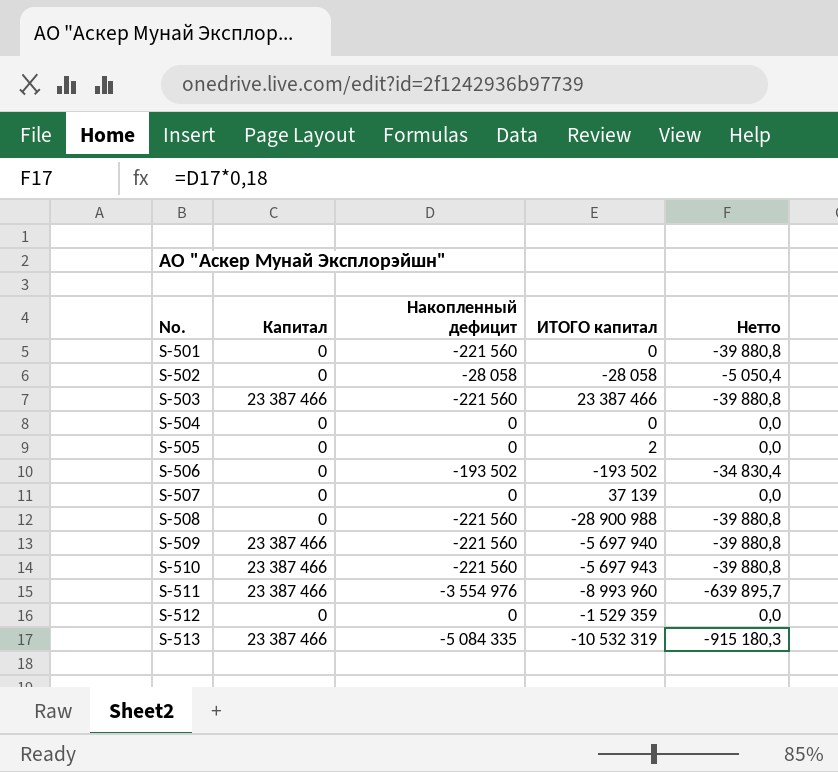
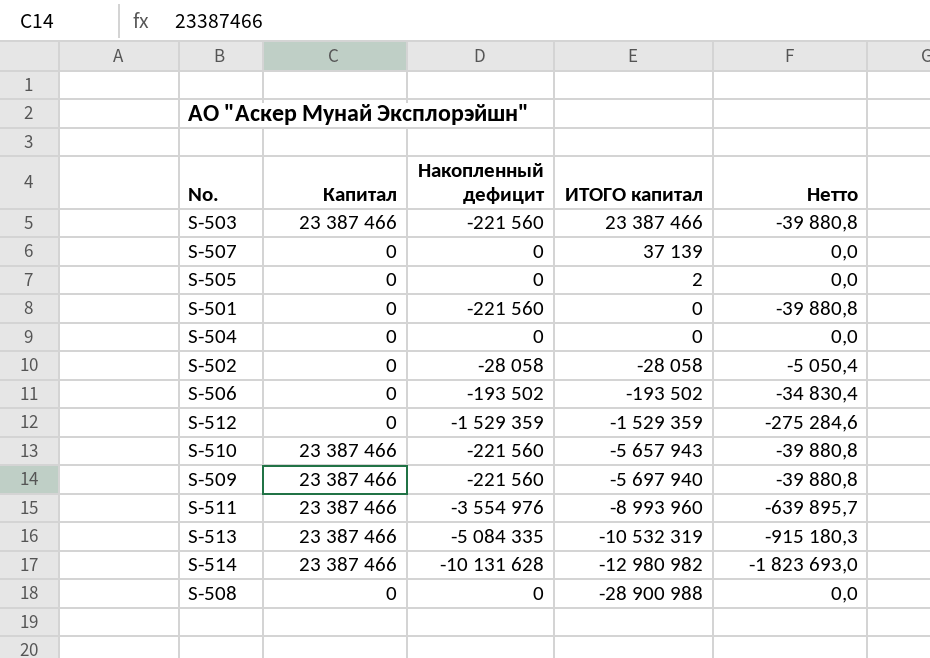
row order: No. ascending -> ИТОГО капитал descending
S-512 | Накопленный дефицит: 0 -> -1 529 359
S-512 | Нетто: 0,0 -> -275 284,6
S-510 | ИТОГО капитал: -5 697 943 -> -5 657 943
row S-514: none -> 23 387 466 | -10 131 628 | -12 980 982 | -1 823 693,0
S-508 | Накопленный дефицит: -221 560 -> 0
S-508 | Нетто: -39 880,8 -> 0,0

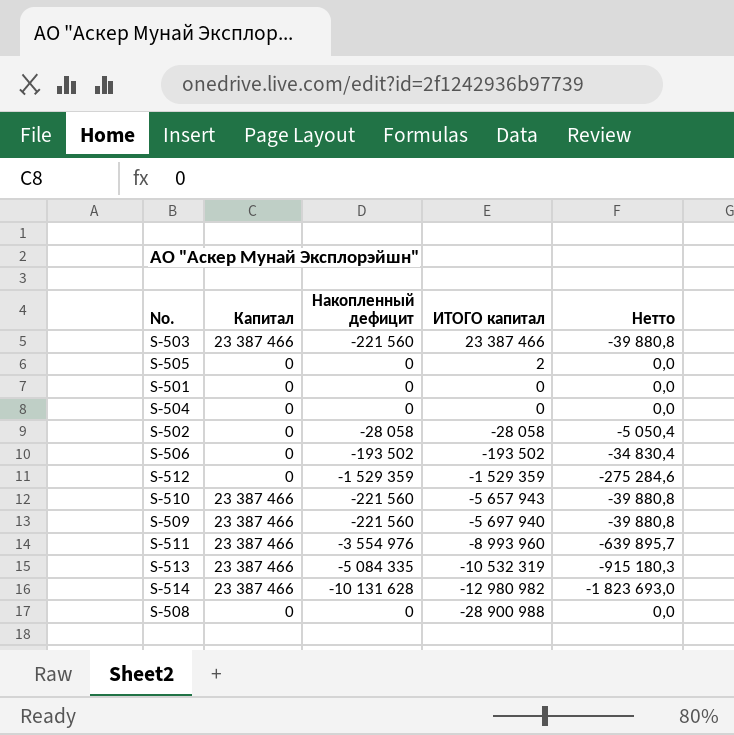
row S-507: 0 | 0 | 37 139 | 0,0 -> none
S-501 | Накопленный дефицит: -221 560 -> 0
S-501 | Нетто: -39 880,8 -> 0,0

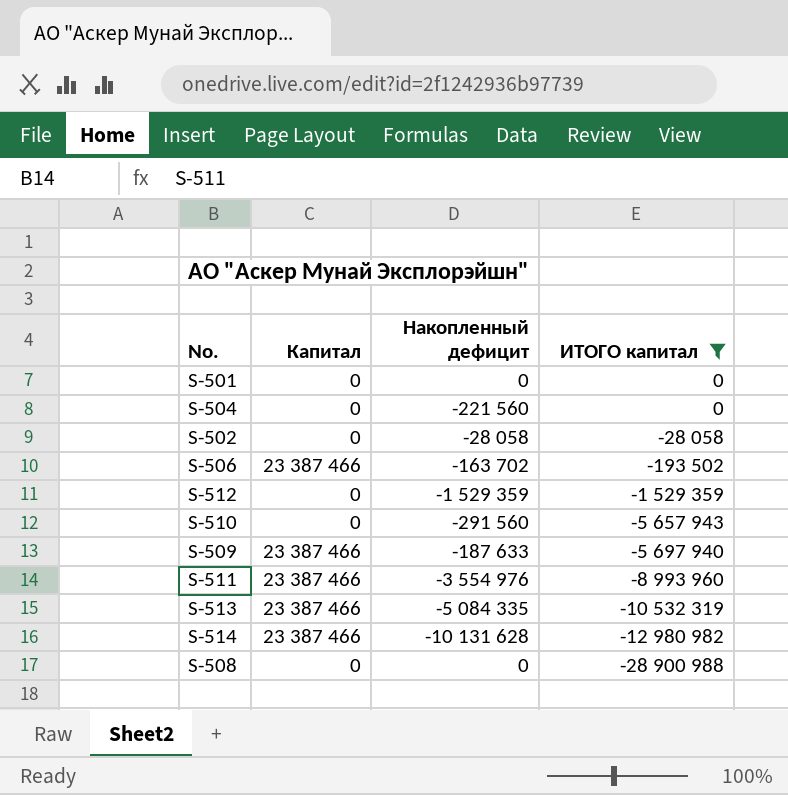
filter: none -> ИТОГО капитал <= 0
column Нетто | formula: [Накопленный дефицит] * 0,18 -> none
S-504 | Накопленный дефицит: 0 -> -221 560
S-506 | Капитал: 0 -> 23 387 466
S-506 | Накопленный дефицит: -193 502 -> -163 702
S-510 | Капитал: 23 387 466 -> 0
S-510 | Накопленный дефицит: -221 560 -> -291 560
S-509 | Накопленный дефицит: -221 560 -> -187 633

